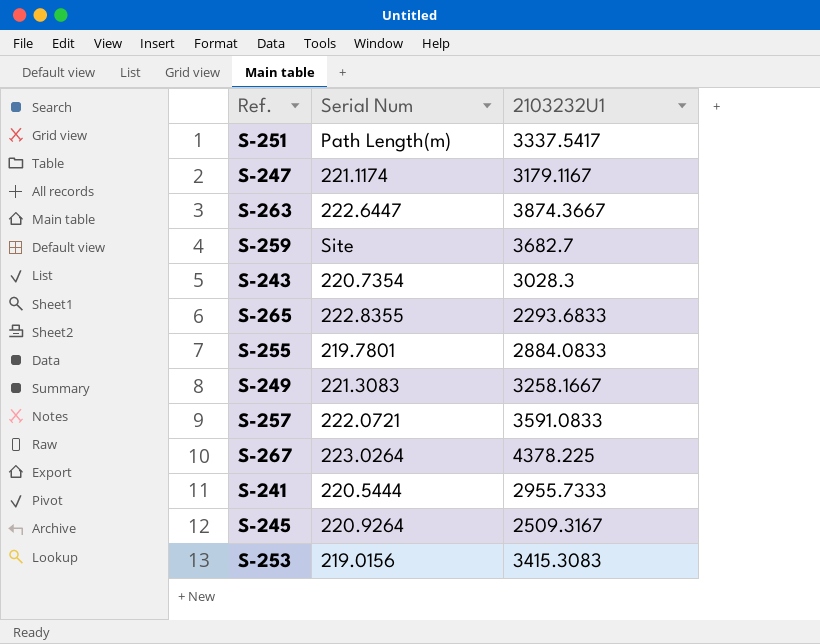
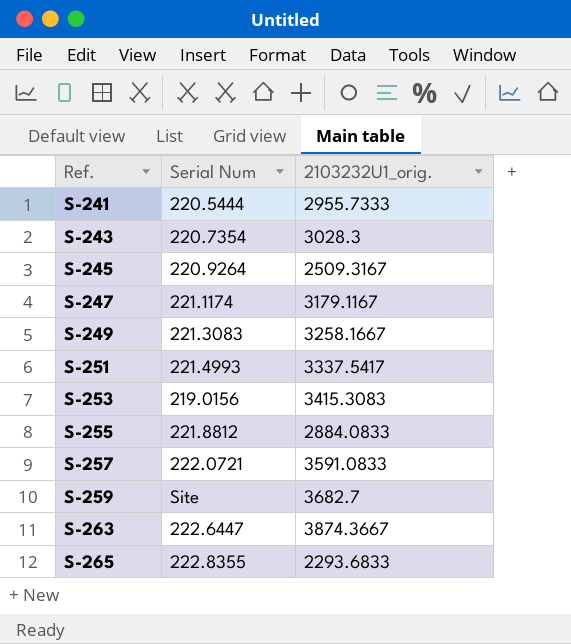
row order: none -> Ref. ascending
column name: 2103232U1 -> 2103232U1_orig.
row S-267: 223.0264 | 4378.225 -> none
S-251 | Serial Num: Path Length(m) -> 221.4993
S-255 | Serial Num: 219.7801 -> 221.8812

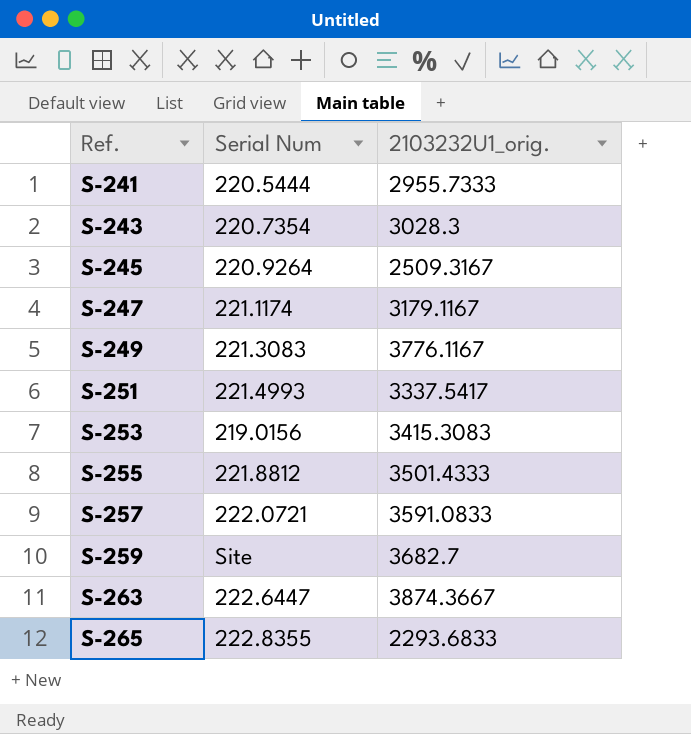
S-249 | 2103232U1_orig.: 3258.1667 -> 3776.1167
S-255 | 2103232U1_orig.: 2884.0833 -> 3501.4333

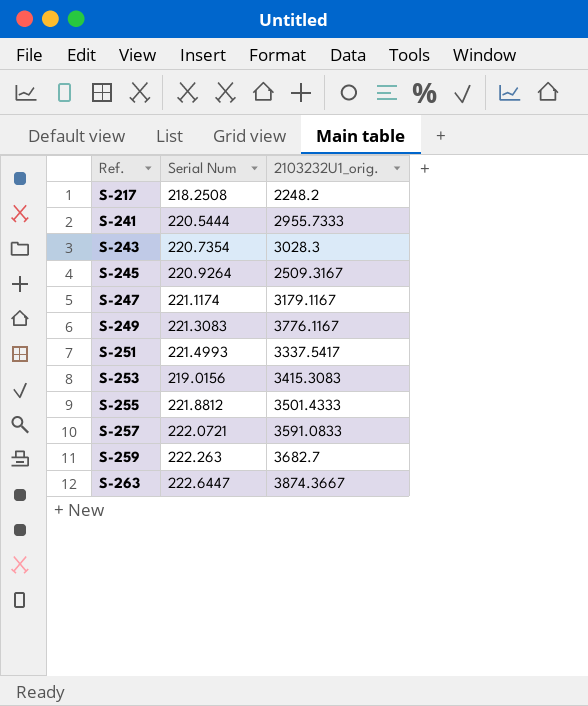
row S-265: 222.8355 | 2293.6833 -> none
row S-217: none -> 218.2508 | 2248.2
S-259 | Serial Num: Site -> 222.263

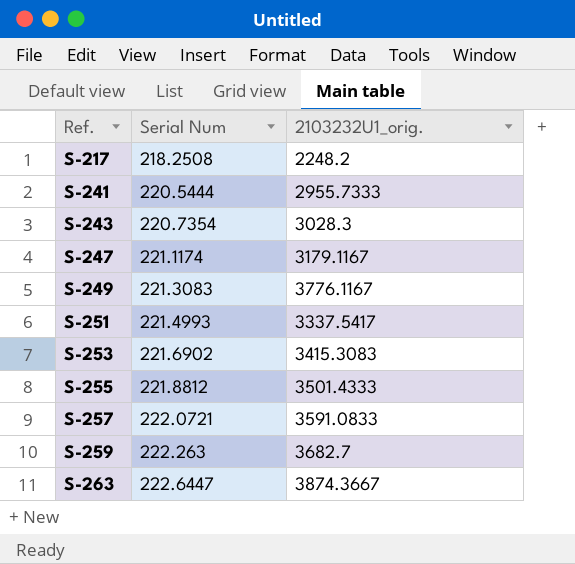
row S-245: 220.9264 | 2509.3167 -> none
S-253 | Serial Num: 219.0156 -> 221.6902

